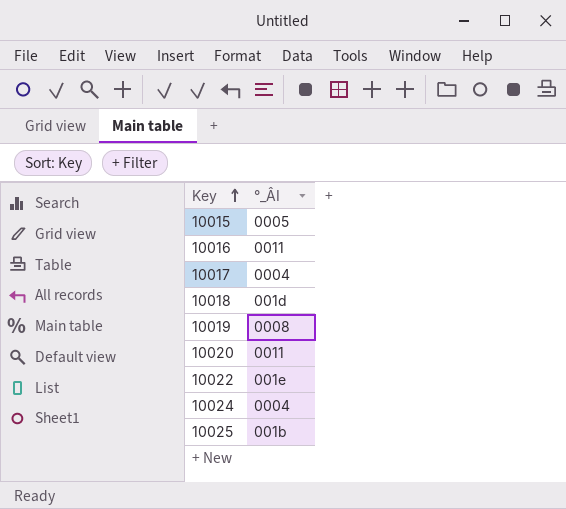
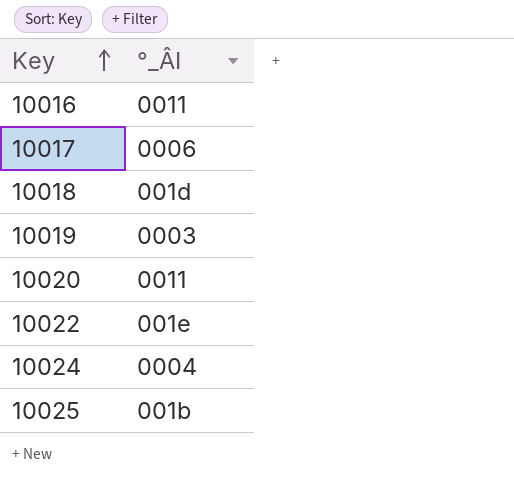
row 10015: 0005 -> none
10017 | °_ÂI: 0004 -> 0006
10019 | °_ÂI: 0008 -> 0003

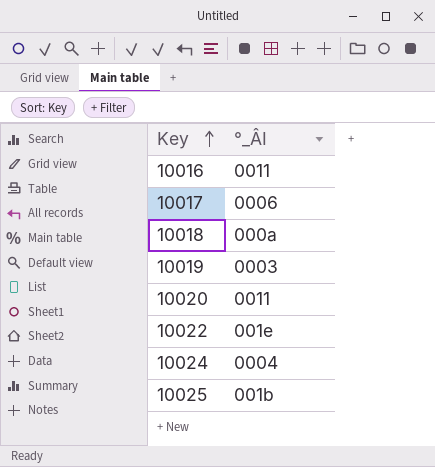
10018 | °_ÂI: 001d -> 000a

